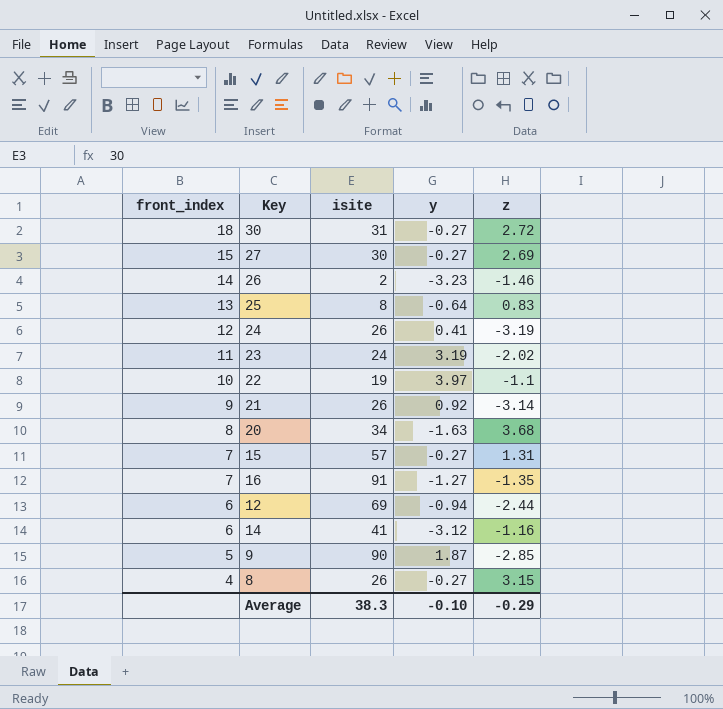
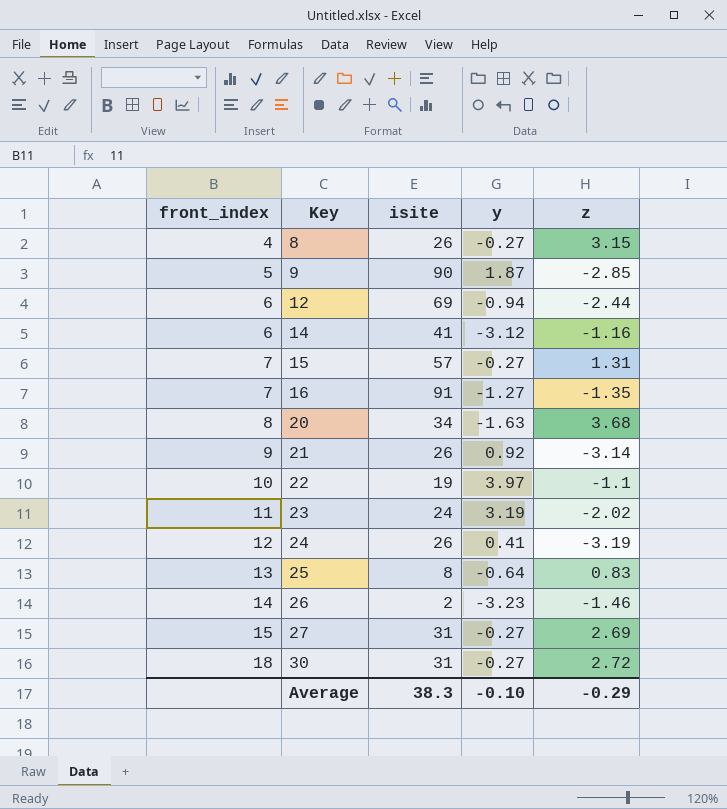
row order: front_index descending -> front_index ascending
27 | isite: 30 -> 31

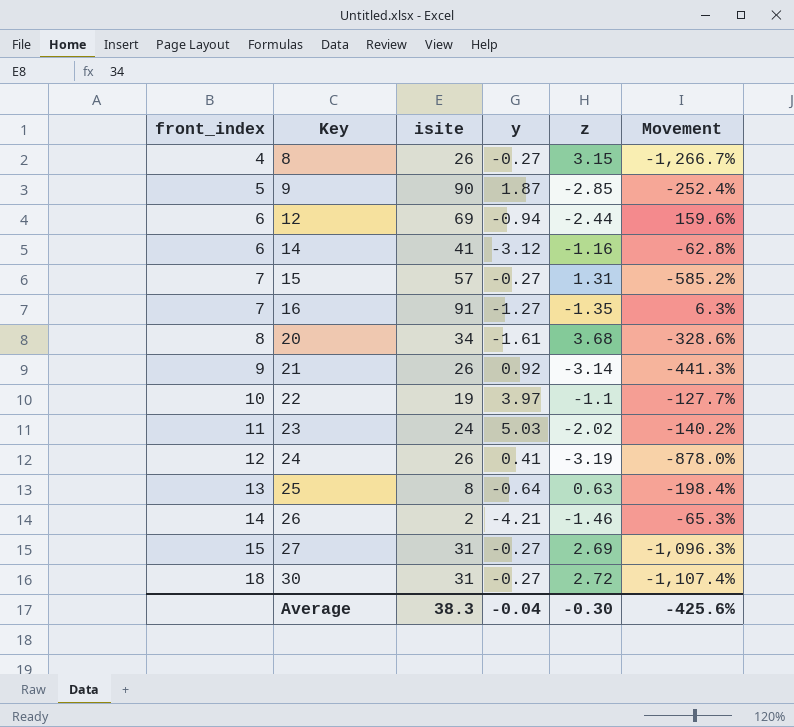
column Movement | formula: none -> ([z] - [y]) / [y]
20 | y: -1.63 -> -1.61
23 | y: 3.19 -> 5.03
25 | z: 0.83 -> 0.63
26 | y: -3.23 -> -4.21
Average | y: -0.10 -> -0.04
Average | z: -0.29 -> -0.30

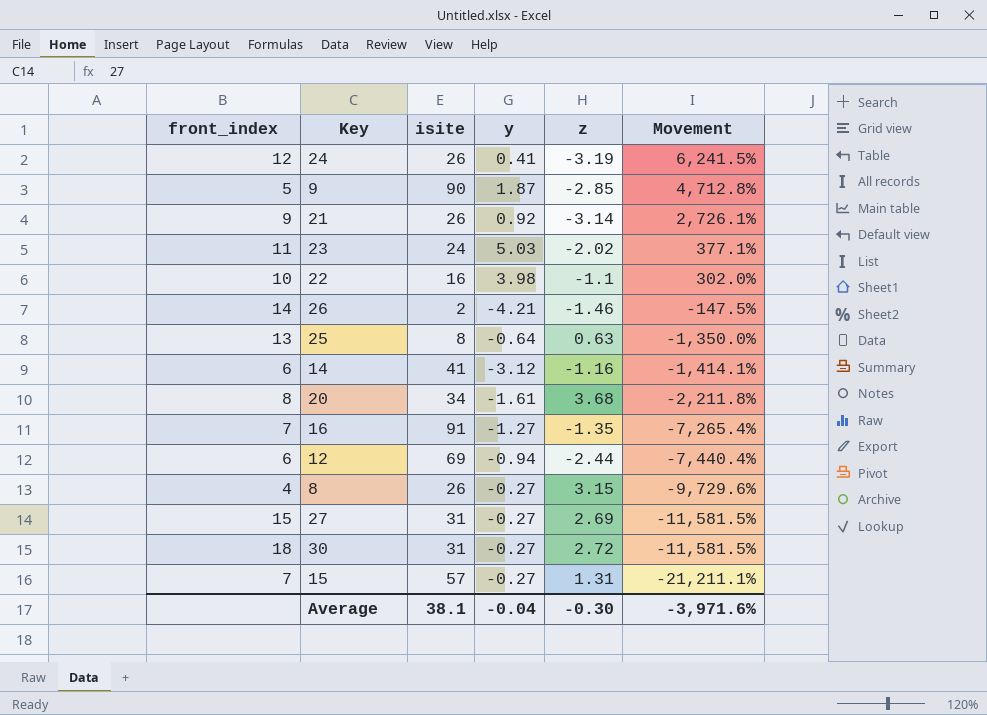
row order: front_index ascending -> Movement descending
column Movement | formula: ([z] - [y]) / [y] -> ([isite] - [y]) / [y]
22 | isite: 19 -> 16
22 | y: 3.97 -> 3.98
Average | isite: 38.3 -> 38.1
Average | Movement: -425.6% -> -3,971.6%

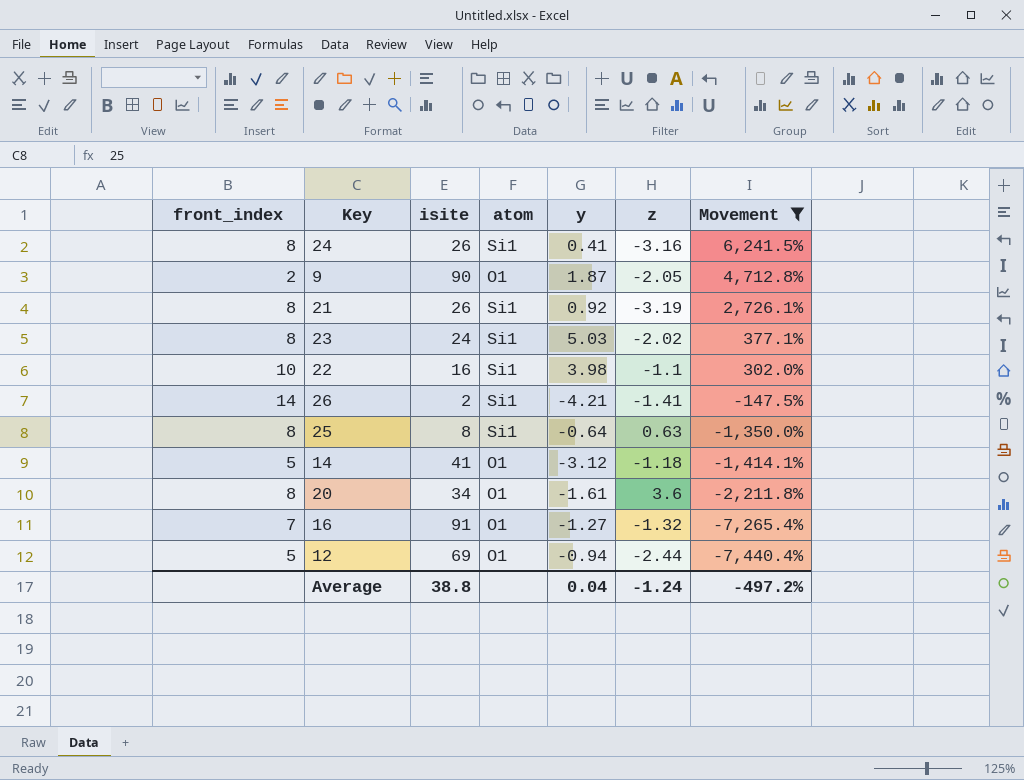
filter: none -> Movement >= -7,440.4%
column atom | position: none -> 4
24 | front_index: 12 -> 8
24 | z: -3.19 -> -3.16
9 | front_index: 5 -> 2
9 | z: -2.85 -> -2.05
21 | front_index: 9 -> 8
21 | z: -3.14 -> -3.19
23 | front_index: 11 -> 8
26 | z: -1.46 -> -1.41
25 | front_index: 13 -> 8
14 | front_index: 6 -> 5
14 | z: -1.16 -> -1.18
20 | z: 3.68 -> 3.6
16 | z: -1.35 -> -1.32
12 | front_index: 6 -> 5
Average | isite: 38.1 -> 38.8
Average | y: -0.04 -> 0.04
Average | z: -0.30 -> -1.24
Average | Movement: -3,971.6% -> -497.2%

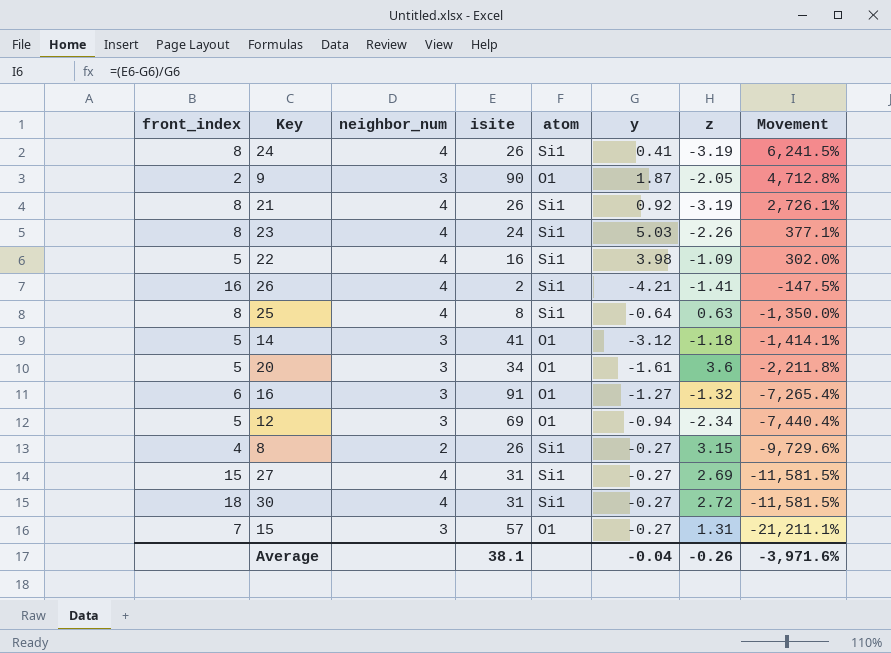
filter: Movement >= -7,440.4% -> none
column neighbor_num | position: none -> 3
24 | z: -3.16 -> -3.19
23 | z: -2.02 -> -2.26
22 | front_index: 10 -> 5
22 | z: -1.1 -> -1.09
26 | front_index: 14 -> 16
20 | front_index: 8 -> 5
16 | front_index: 7 -> 6
12 | z: -2.44 -> -2.34
Average | isite: 38.8 -> 38.1
Average | y: 0.04 -> -0.04
Average | z: -1.24 -> -0.26
Average | Movement: -497.2% -> -3,971.6%

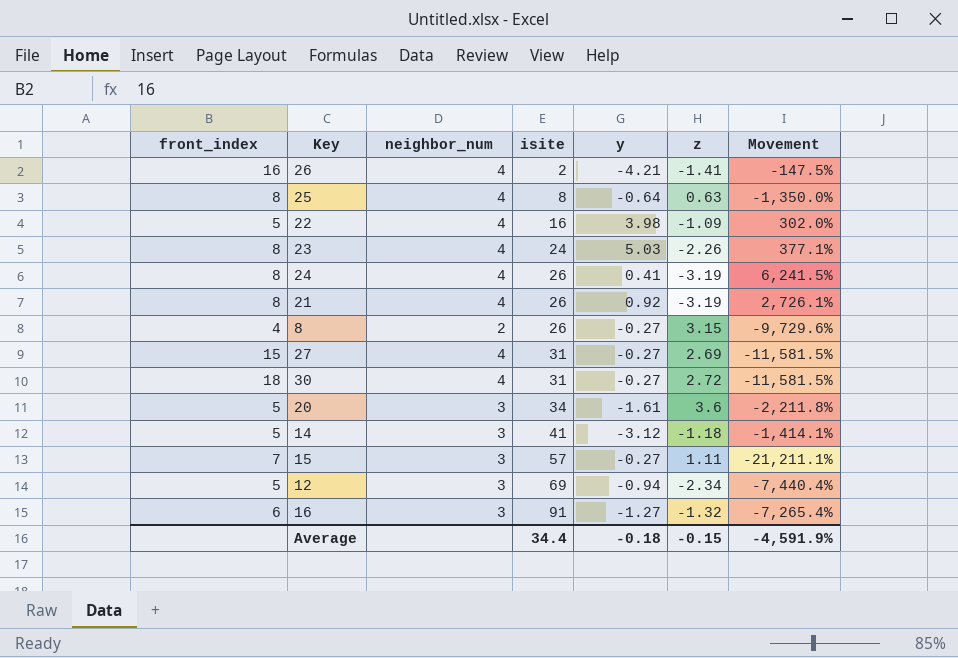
row order: Movement descending -> isite ascending
column atom | position: 5 -> none
row 9: 2 | 3 | 90 | O1 | 1.87 | -2.05 | 4,712.8% -> none
15 | z: 1.31 -> 1.11
Average | isite: 38.1 -> 34.4
Average | y: -0.04 -> -0.18
Average | z: -0.26 -> -0.15
Average | Movement: -3,971.6% -> -4,591.9%

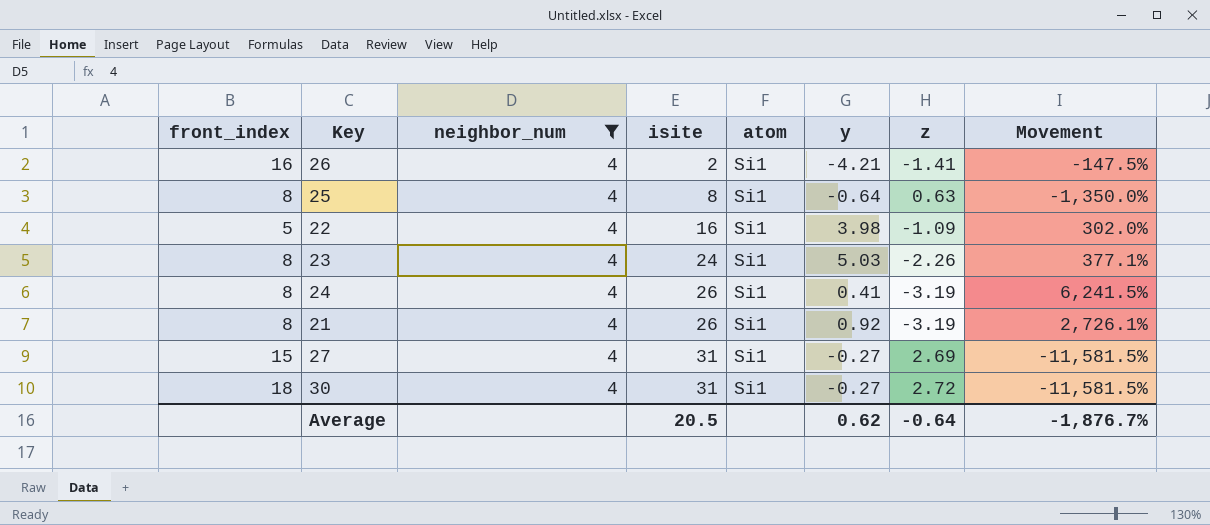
filter: none -> neighbor_num = 4
column atom | position: none -> 5
Average | isite: 34.4 -> 20.5
Average | y: -0.18 -> 0.62
Average | z: -0.15 -> -0.64
Average | Movement: -4,591.9% -> -1,876.7%

